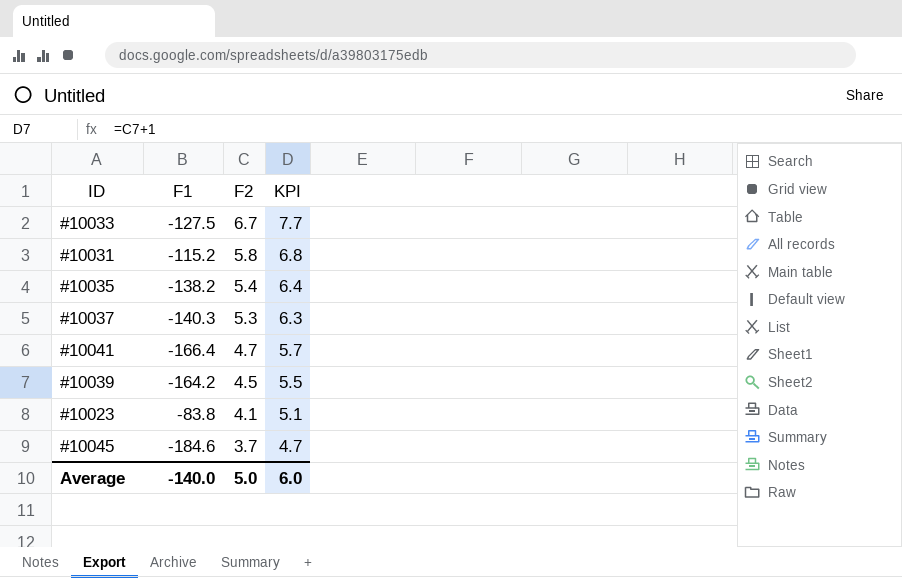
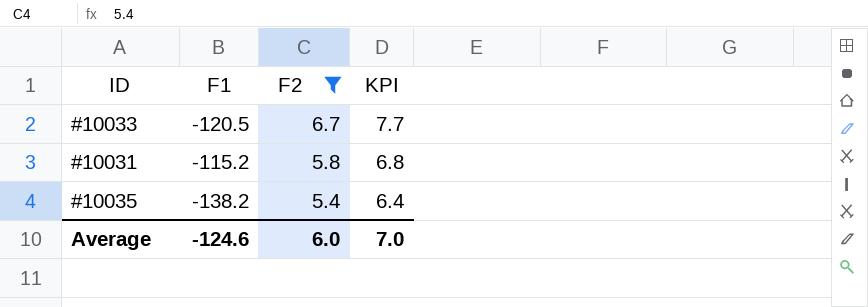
filter: none -> F2 >= 5.4
#10033 | F1: -127.5 -> -120.5
Average | F1: -140.0 -> -124.6
Average | F2: 5.0 -> 6.0
Average | KPI: 6.0 -> 7.0

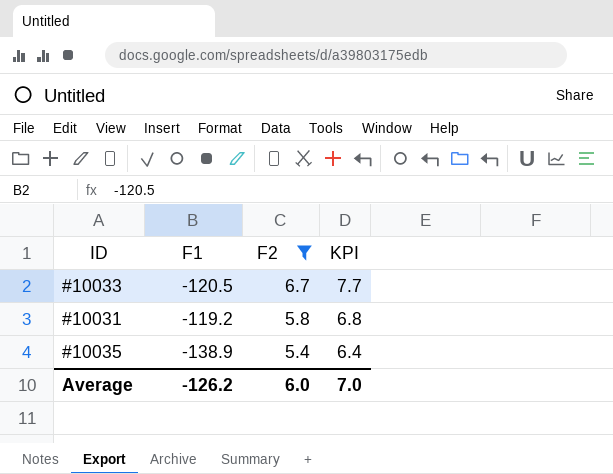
#10031 | F1: -115.2 -> -119.2
#10035 | F1: -138.2 -> -138.9
Average | F1: -124.6 -> -126.2

